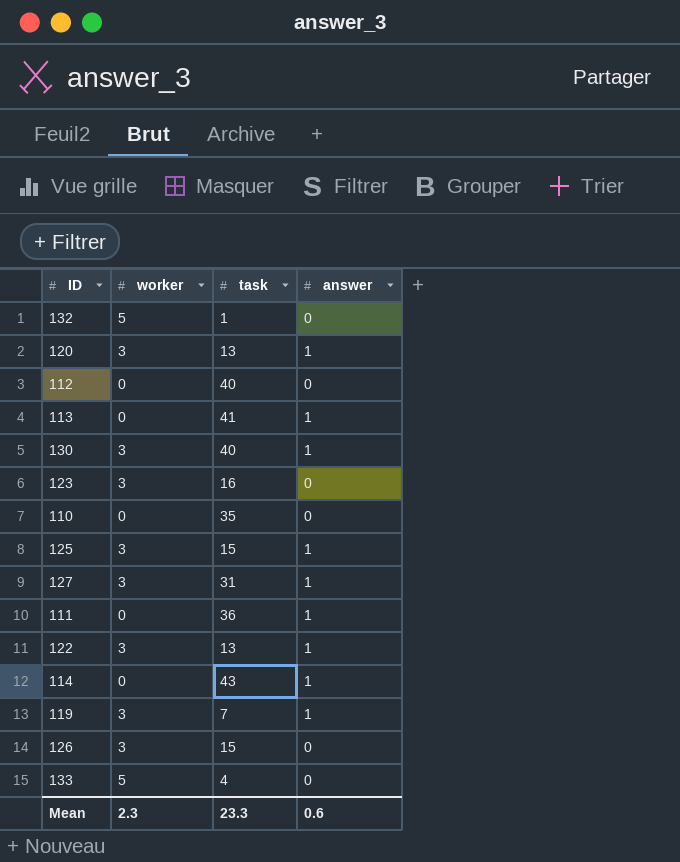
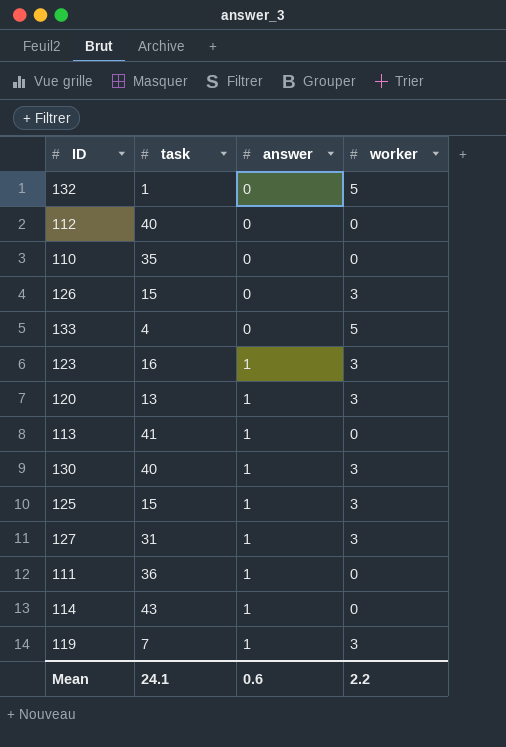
row order: none -> answer ascending
column worker | position: 2 -> 4
row 122: 3 | 13 | 1 -> none
123 | answer: 0 -> 1
Mean | task: 23.3 -> 24.1
Mean | worker: 2.3 -> 2.2

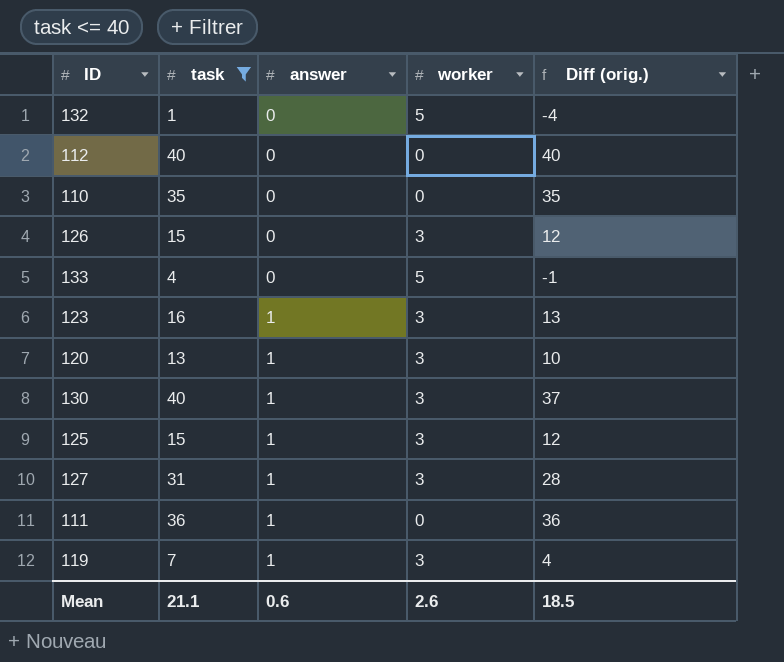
filter: none -> task <= 40
column Diff (orig.) | formula: none -> [task] - [worker]
Mean | task: 24.1 -> 21.1
Mean | worker: 2.2 -> 2.6

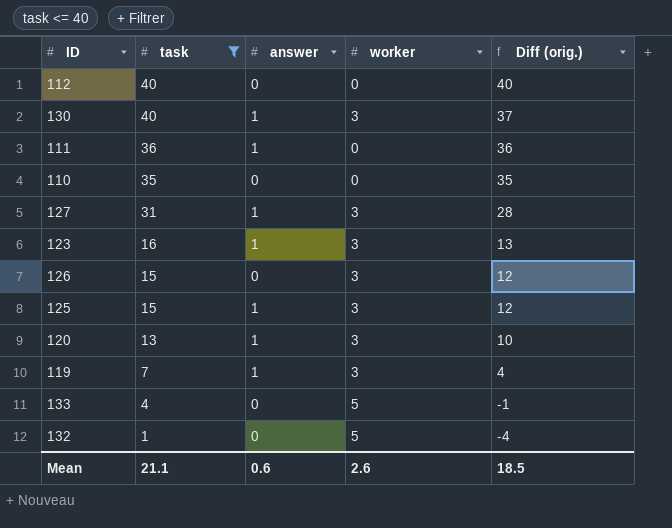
row order: answer ascending -> task descending

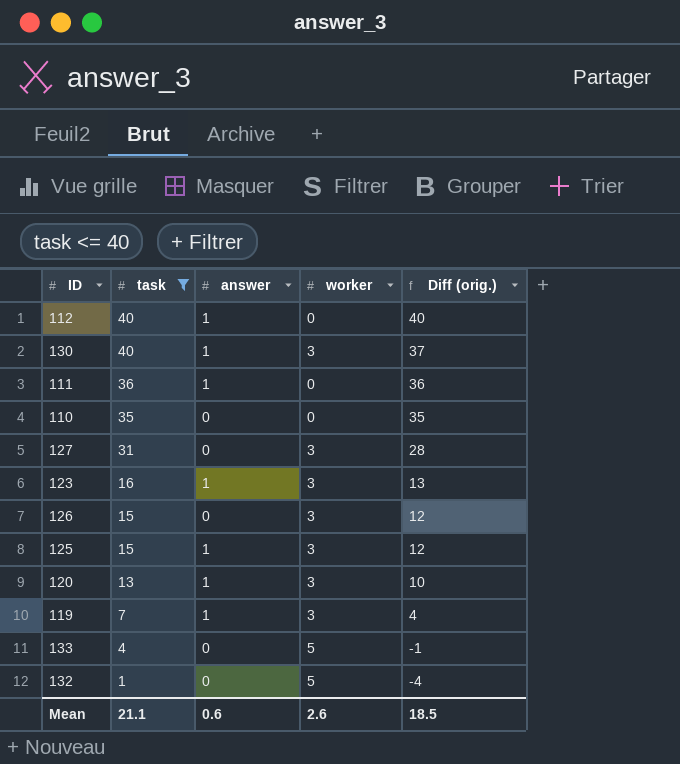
112 | answer: 0 -> 1
127 | answer: 1 -> 0

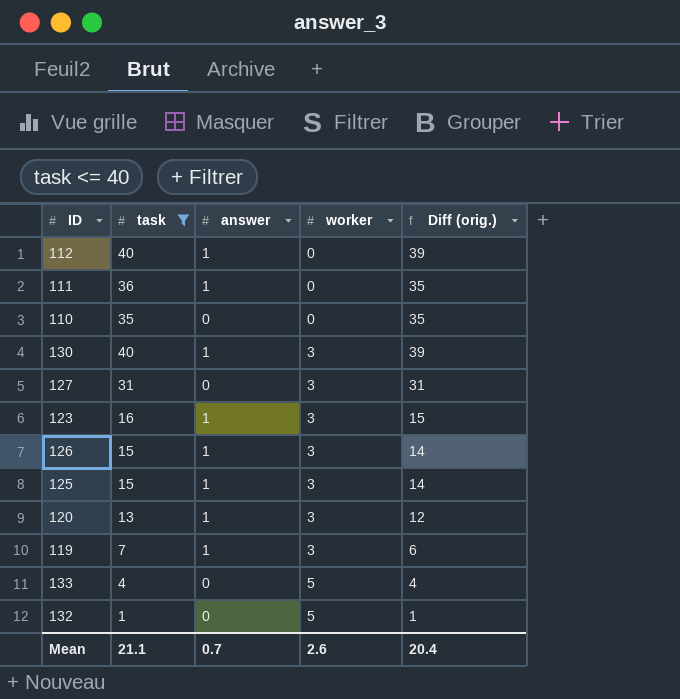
row order: task descending -> worker ascending
column Diff (orig.) | formula: [task] - [worker] -> [task] - [answer]
126 | answer: 0 -> 1
Mean | answer: 0.6 -> 0.7
Mean | Diff (orig.): 18.5 -> 20.4

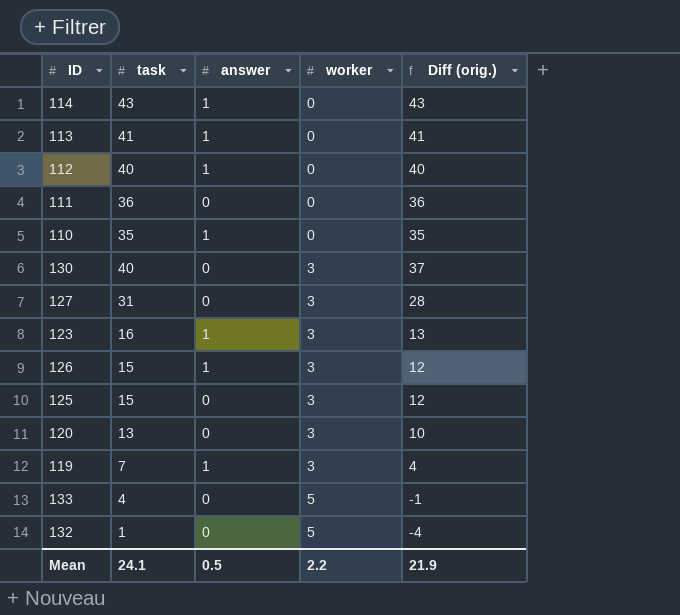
filter: task <= 40 -> none
column Diff (orig.) | formula: [task] - [answer] -> [task] - [worker]
111 | answer: 1 -> 0
110 | answer: 0 -> 1
130 | answer: 1 -> 0
125 | answer: 1 -> 0
120 | answer: 1 -> 0
Mean | task: 21.1 -> 24.1
Mean | answer: 0.7 -> 0.5
Mean | worker: 2.6 -> 2.2
Mean | Diff (orig.): 20.4 -> 21.9

